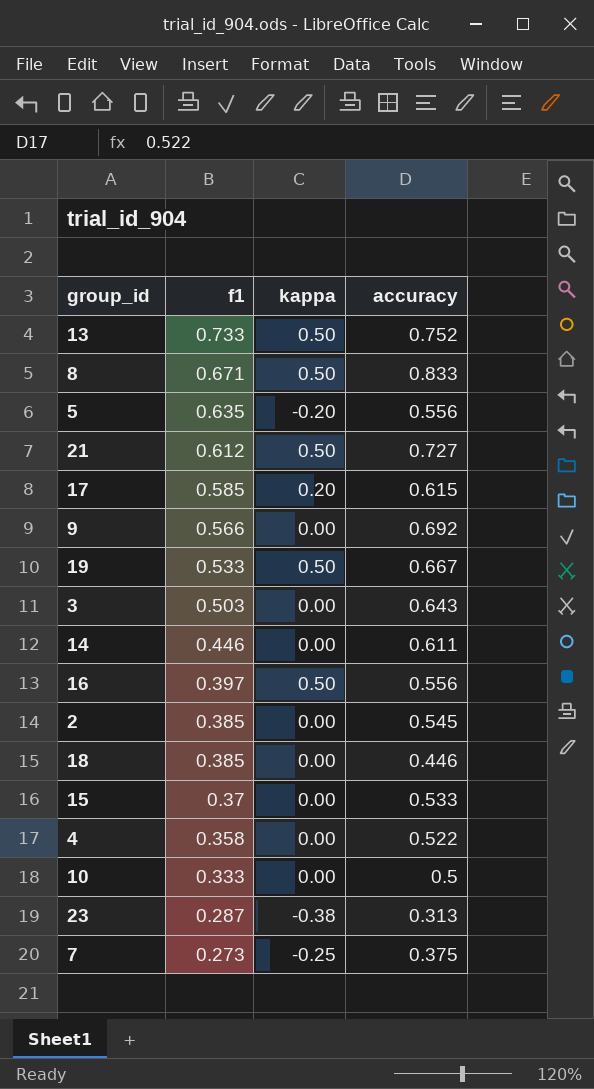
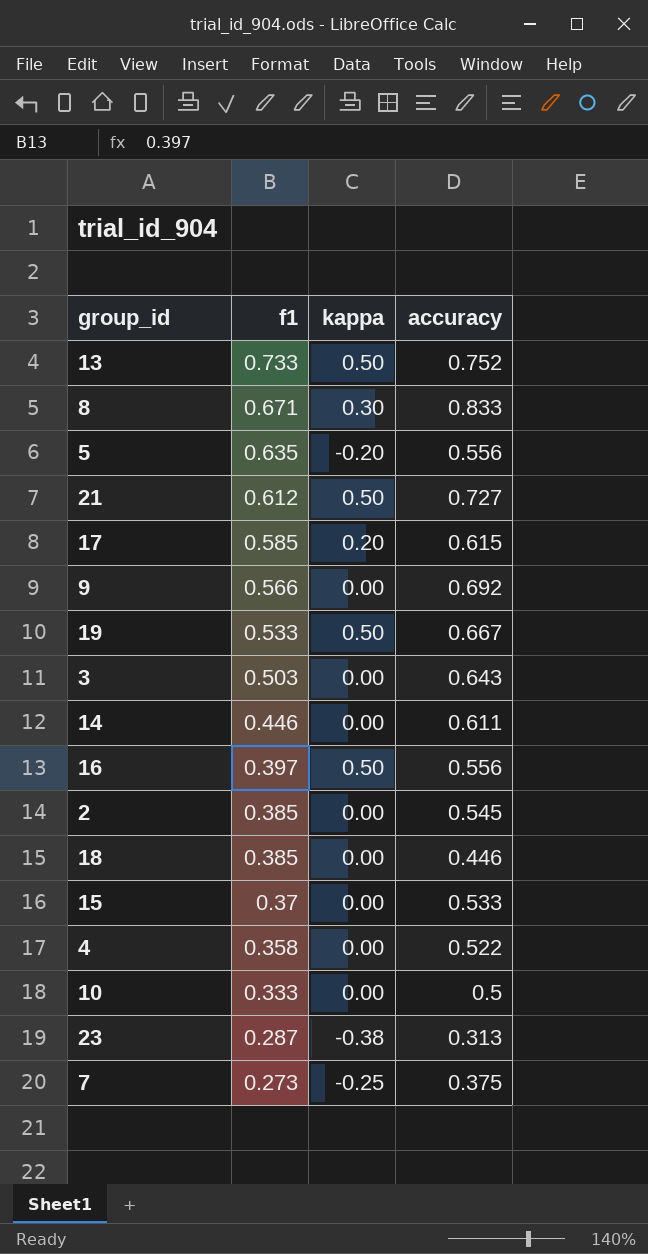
8 | kappa: 0.50 -> 0.30

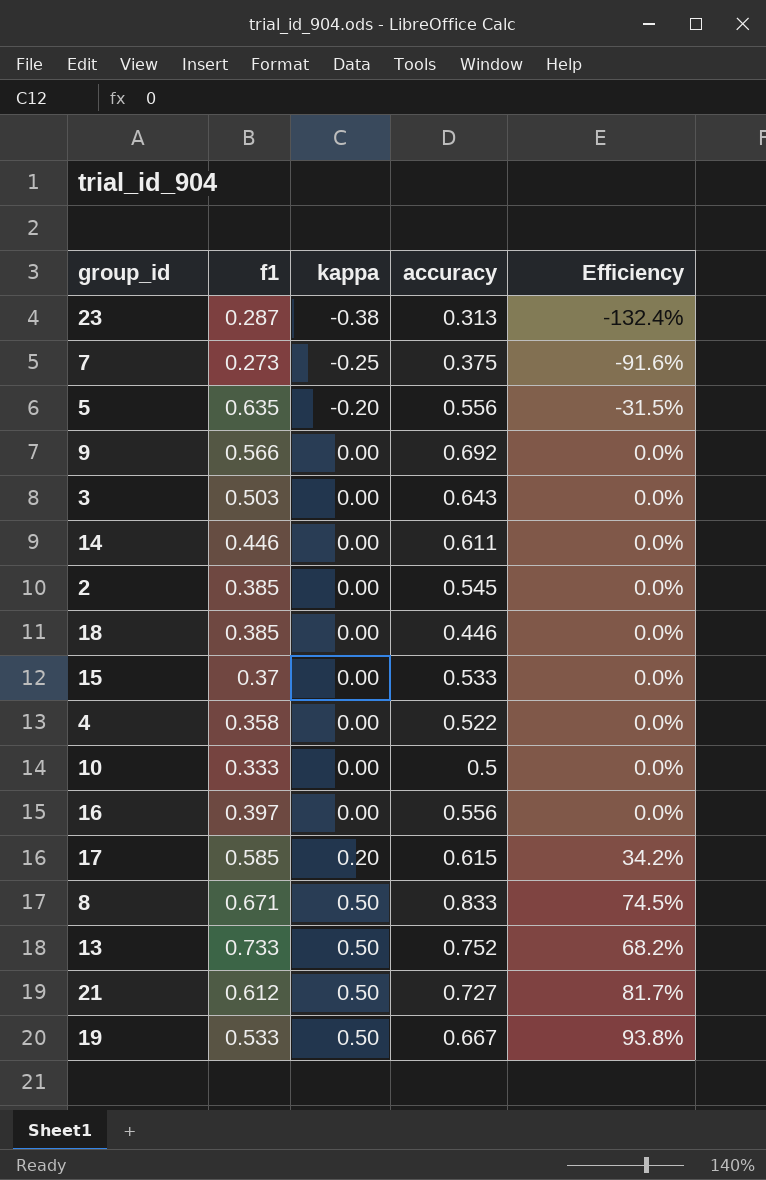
row order: f1 descending -> kappa ascending
column Efficiency | formula: none -> [kappa] / [f1]
16 | kappa: 0.50 -> 0.00
8 | kappa: 0.30 -> 0.50

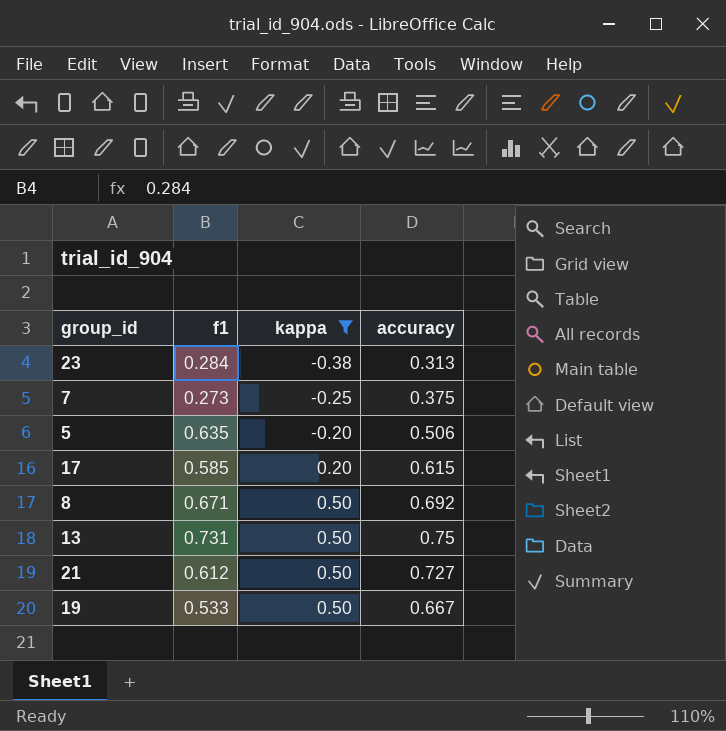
filter: none -> kappa != 0.00
column Efficiency | formula: [kappa] / [f1] -> none
23 | f1: 0.287 -> 0.284
5 | accuracy: 0.556 -> 0.506
8 | accuracy: 0.833 -> 0.692
13 | f1: 0.733 -> 0.731
13 | accuracy: 0.752 -> 0.75

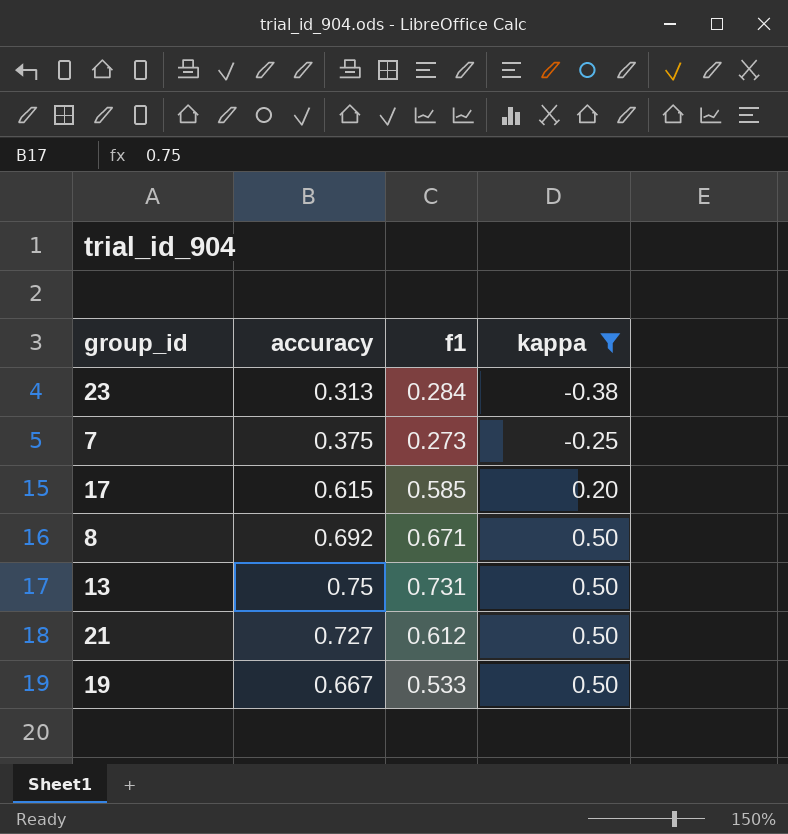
column accuracy | position: 4 -> 2
row 5: 0.635 | -0.20 | 0.506 -> none

